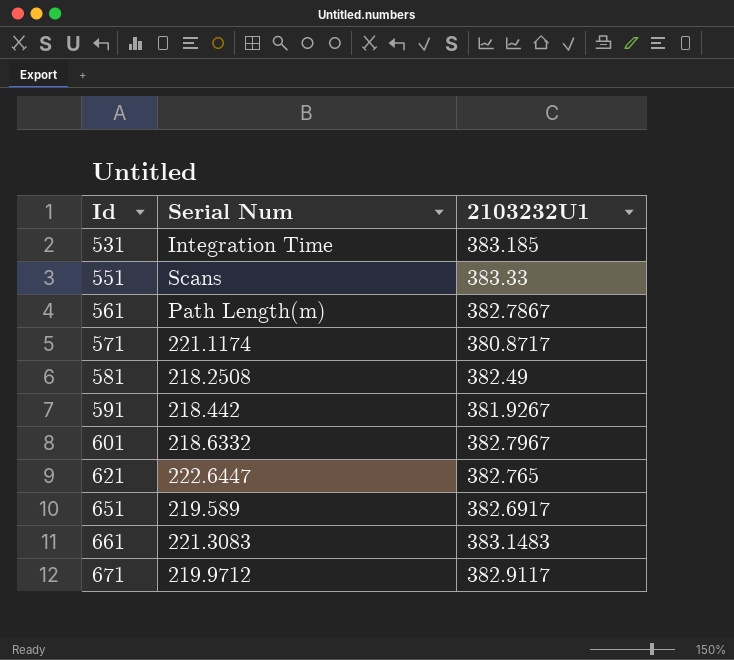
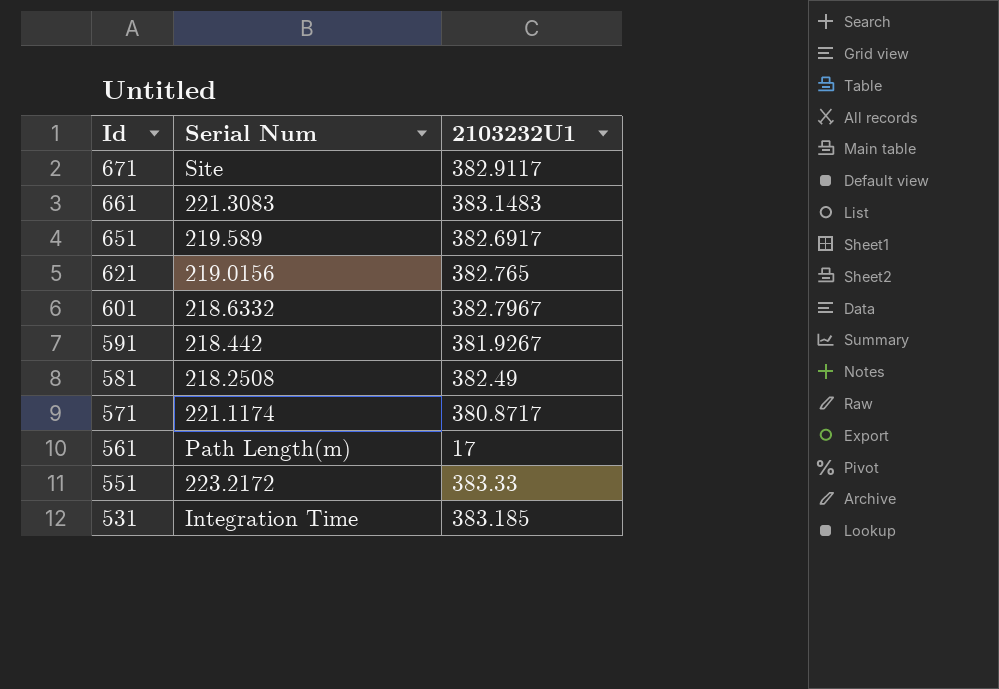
row order: Id ascending -> Id descending
671 | Serial Num: 219.9712 -> Site
621 | Serial Num: 222.6447 -> 219.0156
561 | 2103232U1: 382.7867 -> 17
551 | Serial Num: Scans -> 223.2172

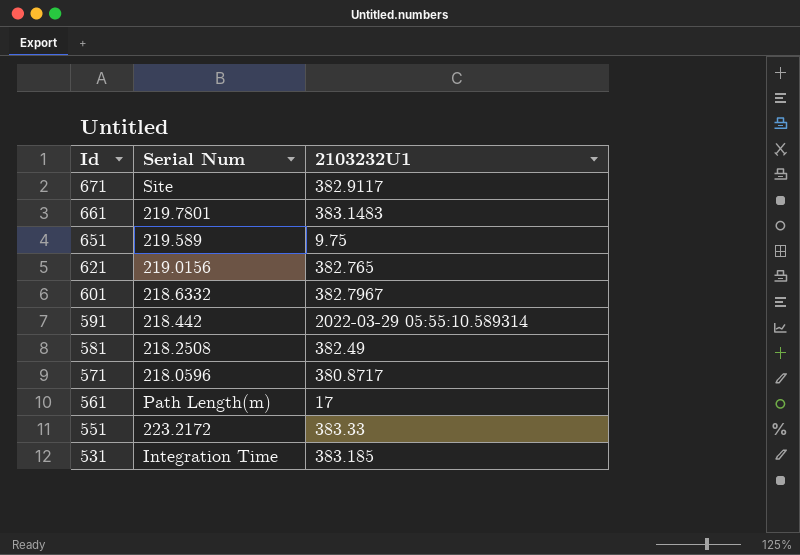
661 | Serial Num: 221.3083 -> 219.7801
651 | 2103232U1: 382.6917 -> 9.75
591 | 2103232U1: 381.9267 -> 2022-03-29 05:55:10.589314
571 | Serial Num: 221.1174 -> 218.0596

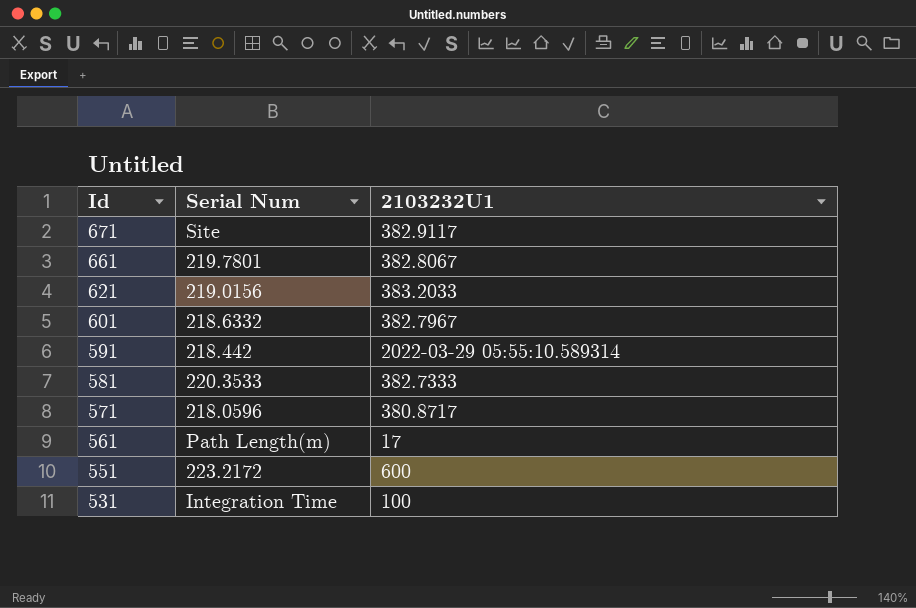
row 651: 219.589 | 9.75 -> none
661 | 2103232U1: 383.1483 -> 382.8067
621 | 2103232U1: 382.765 -> 383.2033
581 | Serial Num: 218.2508 -> 220.3533
581 | 2103232U1: 382.49 -> 382.7333
551 | 2103232U1: 383.33 -> 600
531 | 2103232U1: 383.185 -> 100

